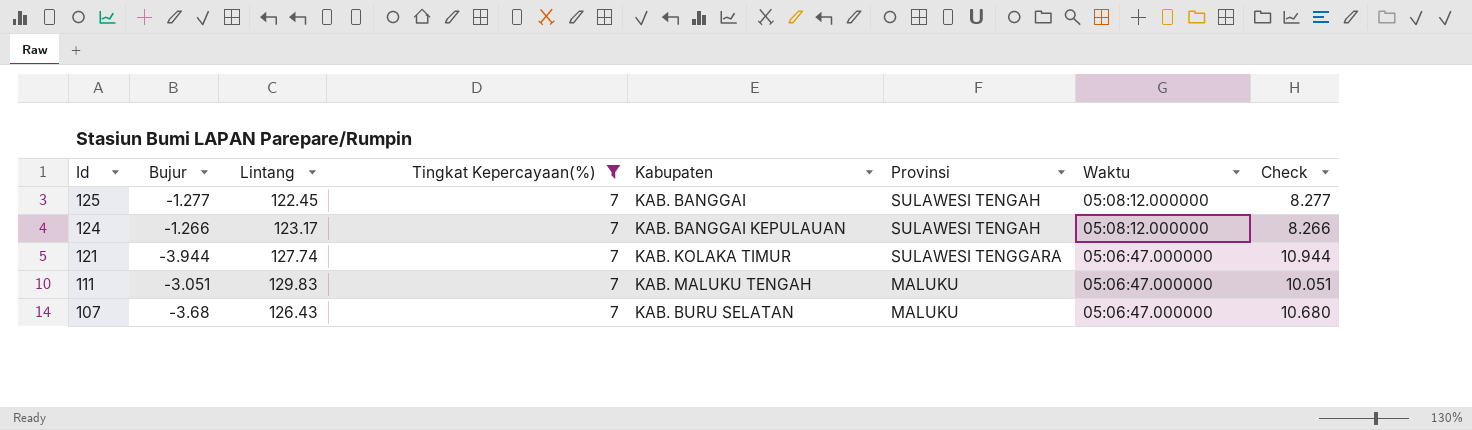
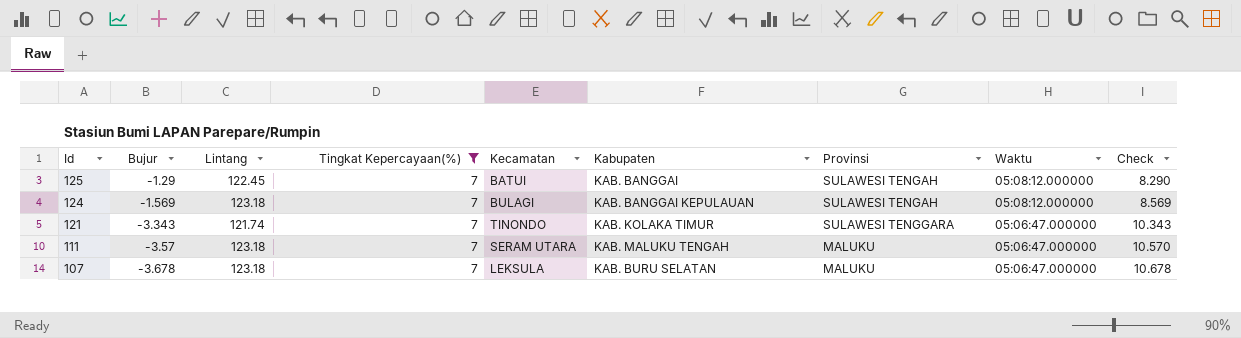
column Kecamatan | position: none -> 5
125 | Bujur: -1.277 -> -1.29
125 | Check: 8.277 -> 8.290
124 | Bujur: -1.266 -> -1.569
124 | Lintang: 123.17 -> 123.18
124 | Check: 8.266 -> 8.569
121 | Bujur: -3.944 -> -3.343
121 | Lintang: 127.74 -> 121.74
121 | Check: 10.944 -> 10.343
111 | Bujur: -3.051 -> -3.57
111 | Lintang: 129.83 -> 123.18
111 | Check: 10.051 -> 10.570
107 | Bujur: -3.68 -> -3.678
107 | Lintang: 126.43 -> 123.18
107 | Check: 10.680 -> 10.678

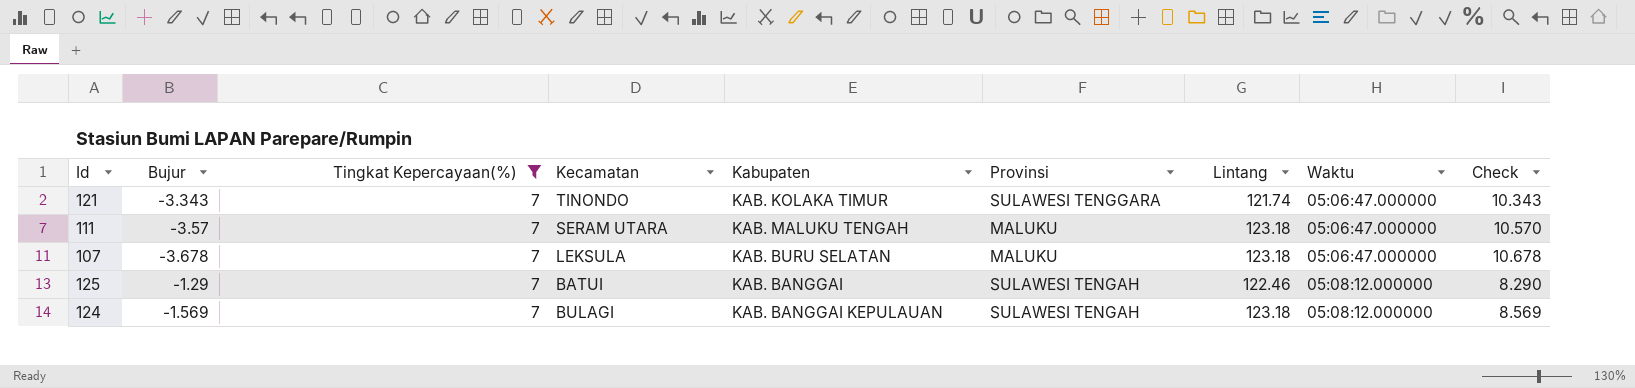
row order: Id descending -> Waktu ascending
column Lintang | position: 3 -> 7
125 | Lintang: 122.45 -> 122.46

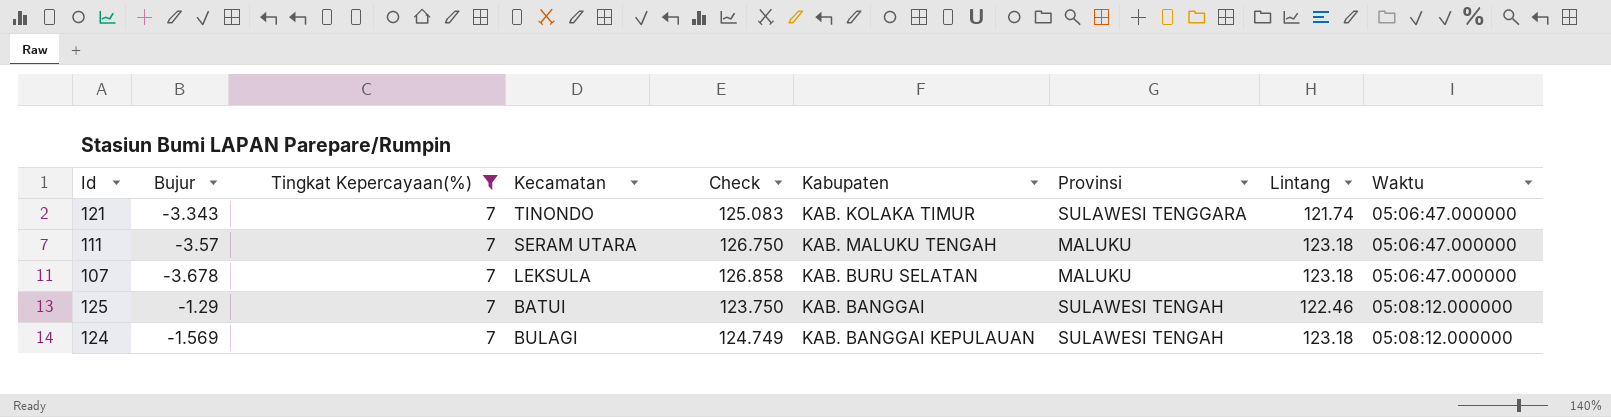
column Check | formula: [Tingkat Kepercayaan(%)] - [Bujur] -> [Lintang] - [Bujur]
column Check | position: 9 -> 5

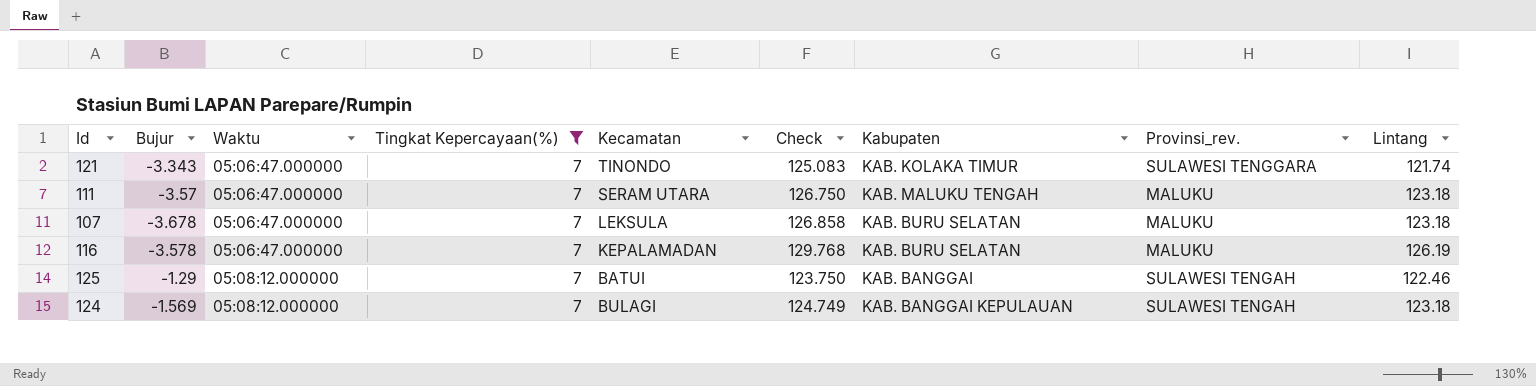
column Waktu | position: 9 -> 3
column name: Provinsi -> Provinsi_rev.
row 116: none -> -3.578 | 05:06:47.000000 | 7 | KEPALAMADAN | 129.768 | KAB. BURU SELATAN | MALUKU | 126.19

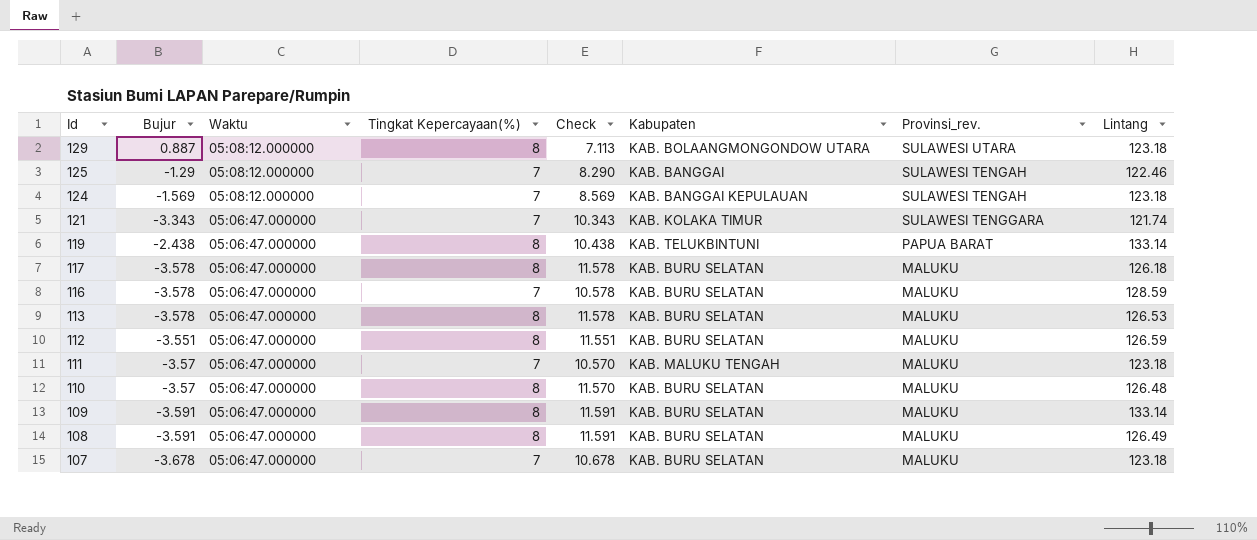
filter: Tingkat Kepercayaan(%) = 7 -> none
row order: Waktu ascending -> Id descending
column Kecamatan | position: 5 -> none
column Check | formula: [Lintang] - [Bujur] -> [Tingkat Kepercayaan(%)] - [Bujur]
116 | Lintang: 126.19 -> 128.59

